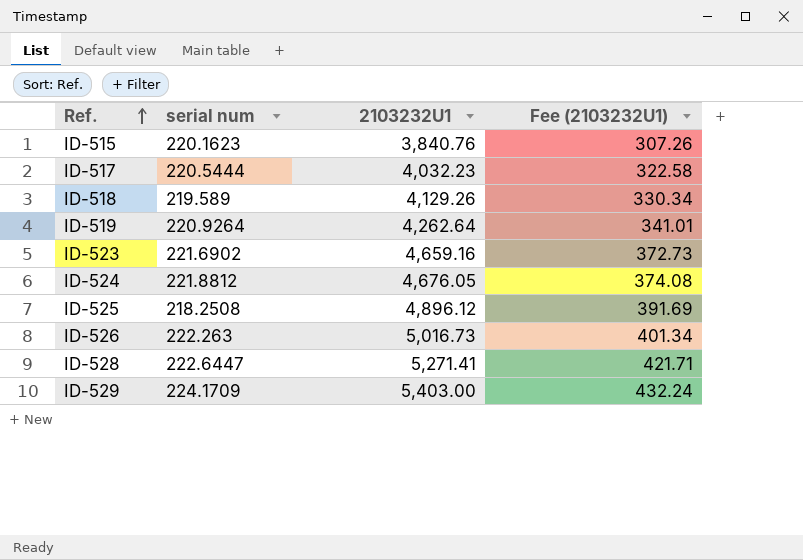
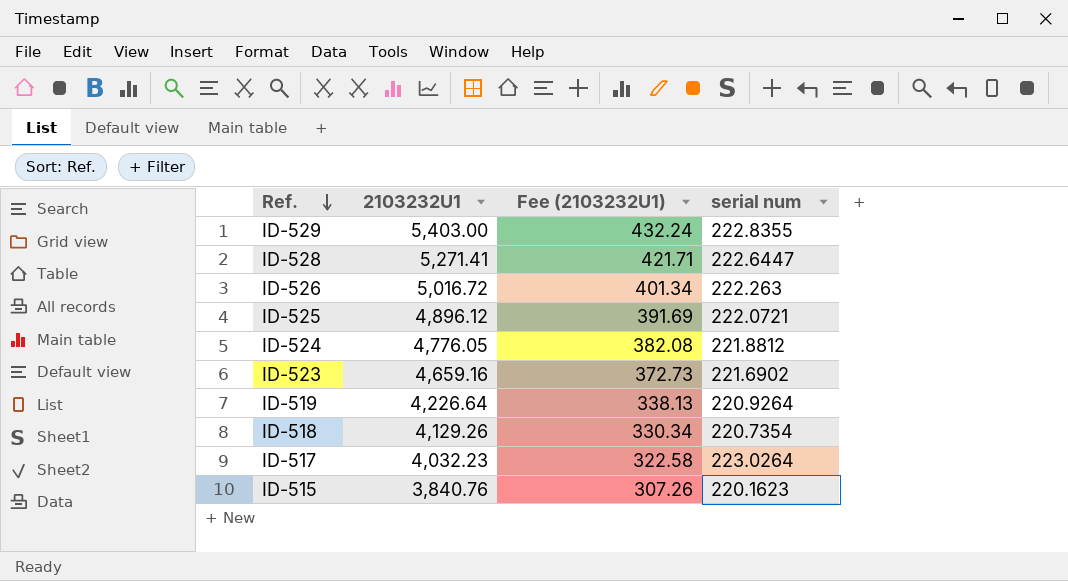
row order: Ref. ascending -> Ref. descending
column serial num | position: 2 -> 4
ID-529 | serial num: 224.1709 -> 222.8355
ID-526 | 2103232U1: 5,016.73 -> 5,016.72
ID-525 | serial num: 218.2508 -> 222.0721
ID-524 | 2103232U1: 4,676.05 -> 4,776.05
ID-524 | Fee (2103232U1): 374.08 -> 382.08
ID-519 | 2103232U1: 4,262.64 -> 4,226.64
ID-519 | Fee (2103232U1): 341.01 -> 338.13
ID-518 | serial num: 219.589 -> 220.7354
ID-517 | serial num: 220.5444 -> 223.0264

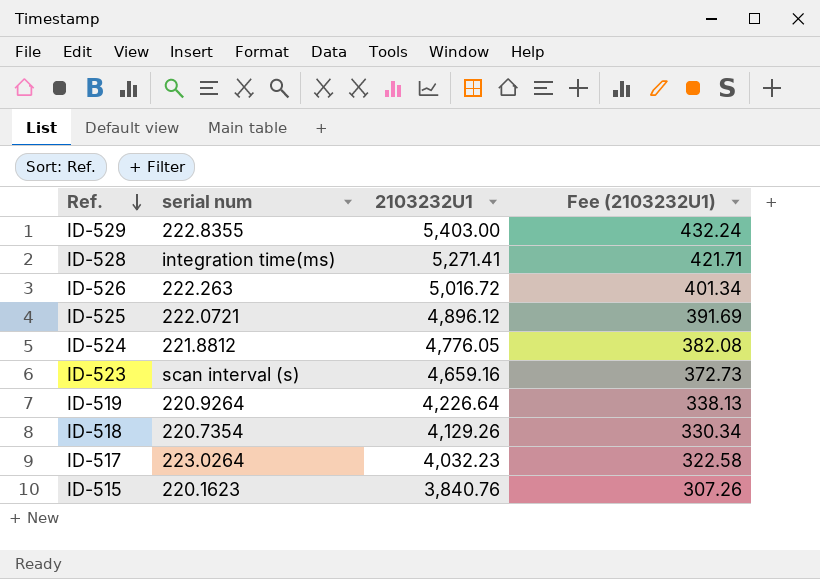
column serial num | position: 4 -> 2
ID-528 | serial num: 222.6447 -> integration time(ms)
ID-523 | serial num: 221.6902 -> scan interval (s)

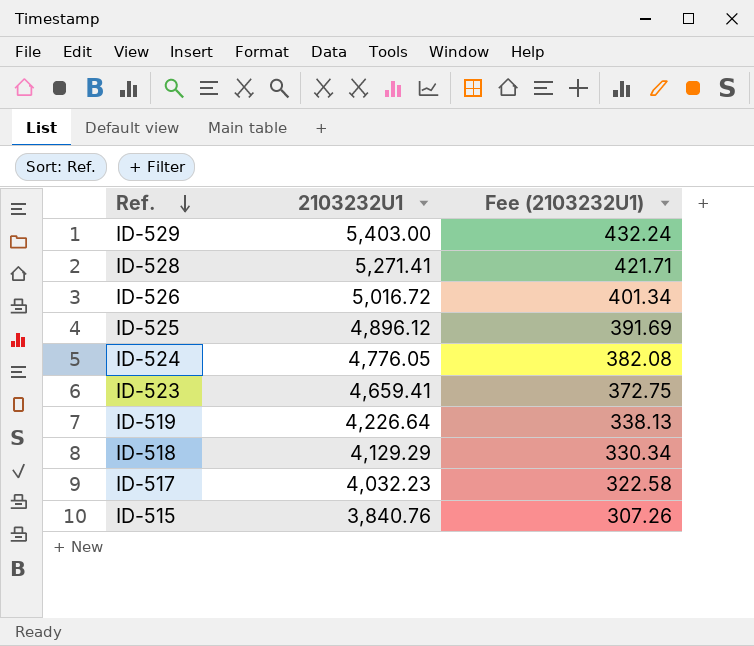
column serial num | position: 2 -> none
ID-523 | 2103232U1: 4,659.16 -> 4,659.41
ID-523 | Fee (2103232U1): 372.73 -> 372.75
ID-518 | 2103232U1: 4,129.26 -> 4,129.29

